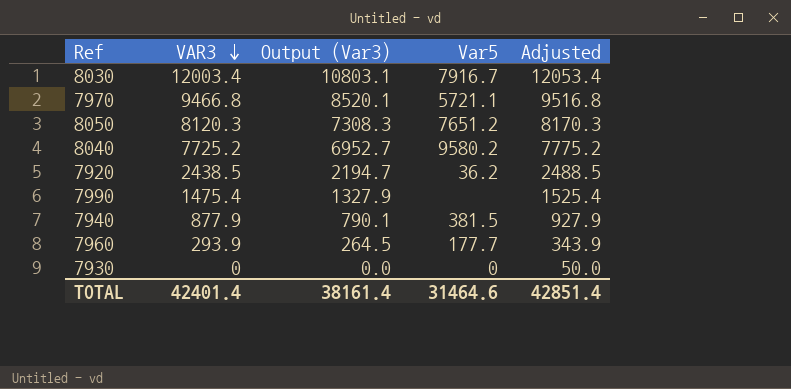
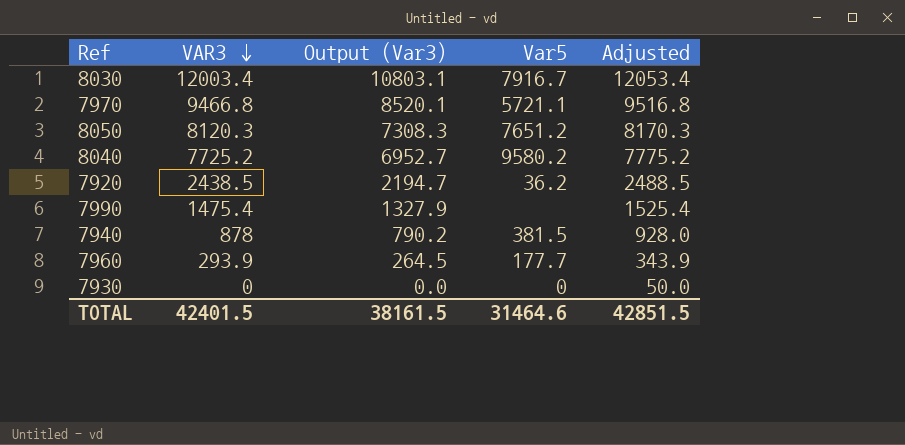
7940 | VAR3: 877.9 -> 878
7940 | Output (Var3): 790.1 -> 790.2
7940 | Adjusted: 927.9 -> 928.0
TOTAL | VAR3: 42401.4 -> 42401.5
TOTAL | Output (Var3): 38161.4 -> 38161.5
TOTAL | Adjusted: 42851.4 -> 42851.5

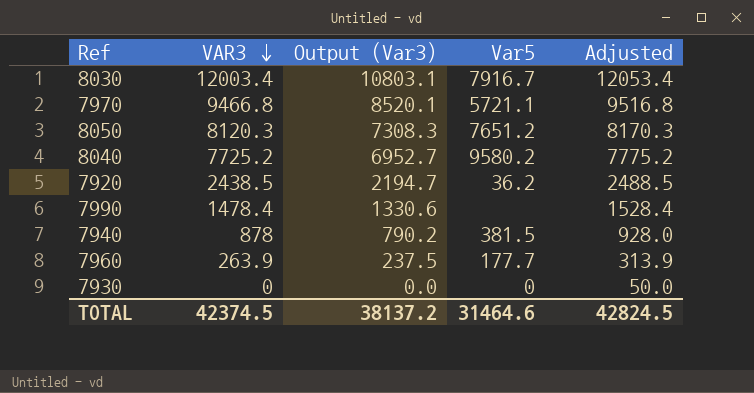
7990 | VAR3: 1475.4 -> 1478.4
7990 | Output (Var3): 1327.9 -> 1330.6
7990 | Adjusted: 1525.4 -> 1528.4
7960 | VAR3: 293.9 -> 263.9
7960 | Output (Var3): 264.5 -> 237.5
7960 | Adjusted: 343.9 -> 313.9
TOTAL | VAR3: 42401.5 -> 42374.5
TOTAL | Output (Var3): 38161.5 -> 38137.2
TOTAL | Adjusted: 42851.5 -> 42824.5

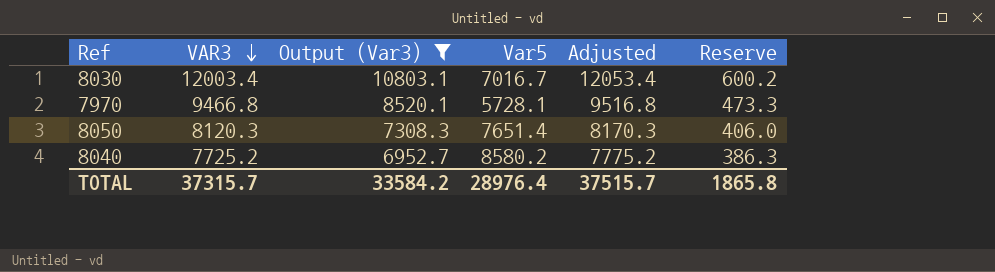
filter: none -> Output (Var3) >= 6952.7
column Reserve | formula: none -> [VAR3] * 0.05
8030 | Var5: 7916.7 -> 7016.7
7970 | Var5: 5721.1 -> 5728.1
8050 | Var5: 7651.2 -> 7651.4
8040 | Var5: 9580.2 -> 8580.2
TOTAL | VAR3: 42374.5 -> 37315.7
TOTAL | Output (Var3): 38137.2 -> 33584.2
TOTAL | Var5: 31464.6 -> 28976.4
TOTAL | Adjusted: 42824.5 -> 37515.7

